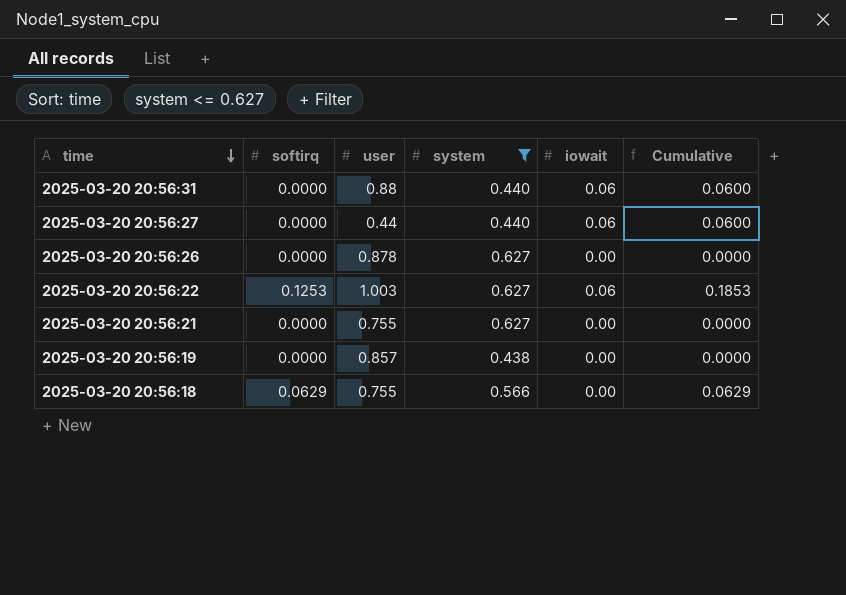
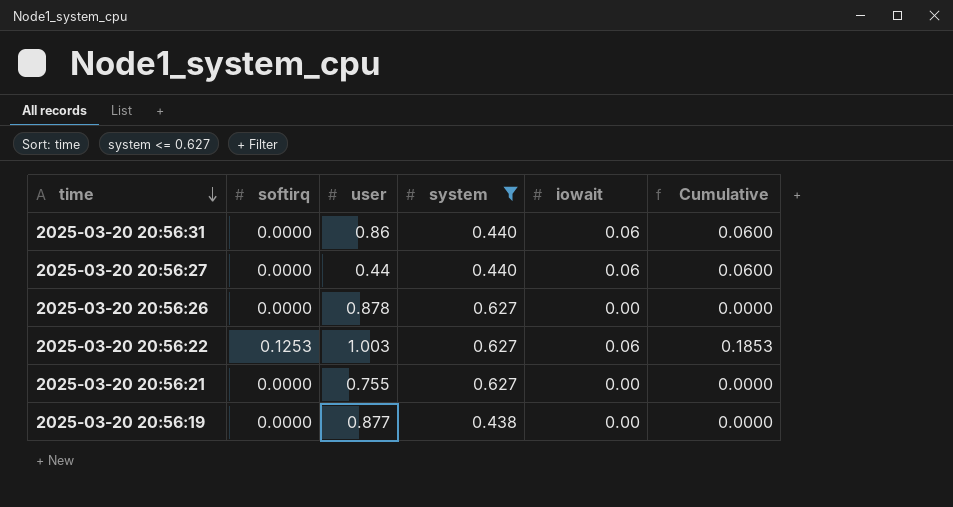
row 2025-03-20 20:56:18: 0.0629 | 0.755 | 0.566 | 0.00 | 0.0629 -> none
2025-03-20 20:56:31 | user: 0.88 -> 0.86
2025-03-20 20:56:19 | user: 0.857 -> 0.877

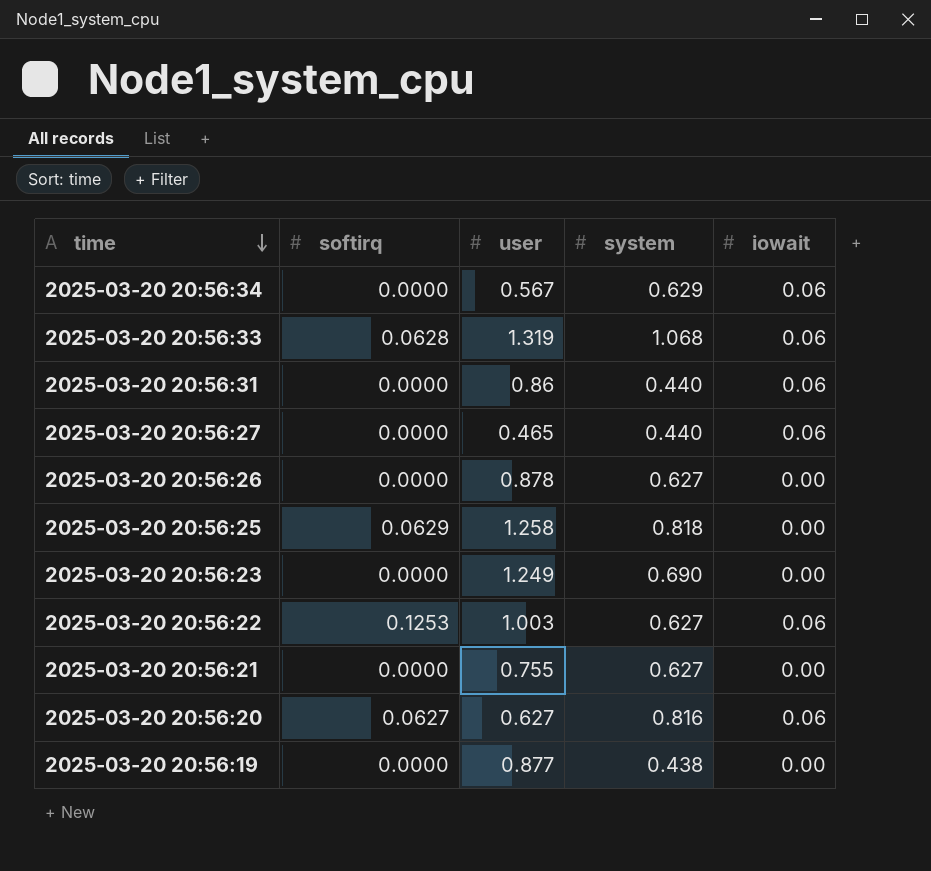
filter: system <= 0.627 -> none
column Cumulative | formula: [softirq] + [iowait] -> none
2025-03-20 20:56:27 | user: 0.44 -> 0.465

